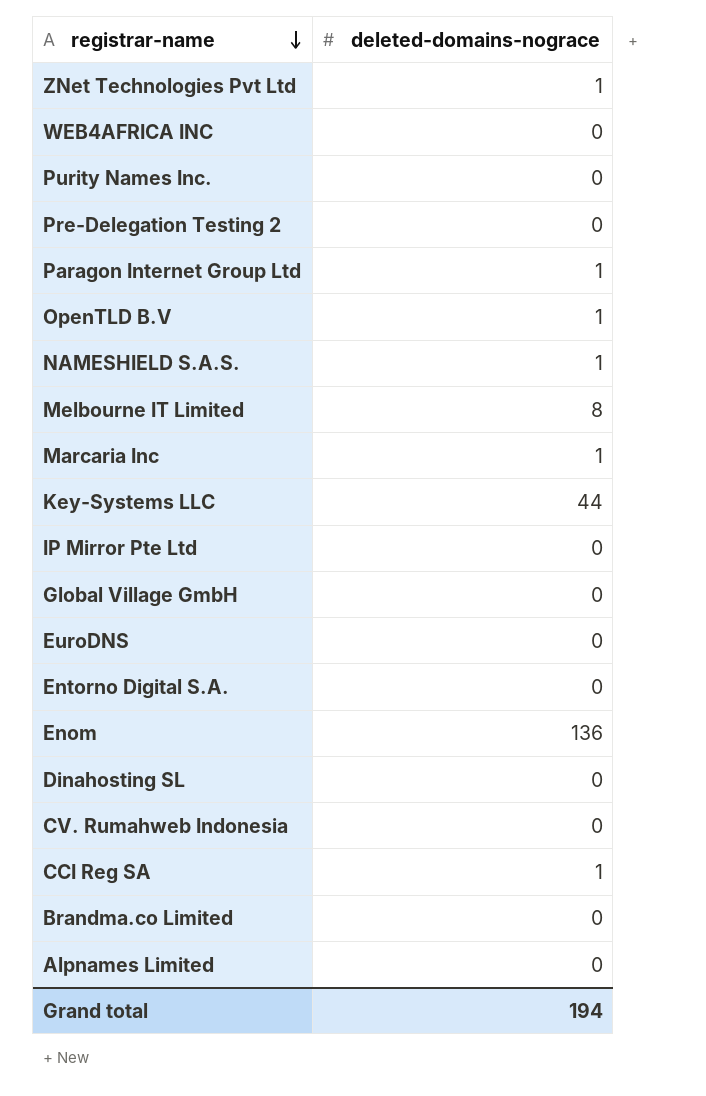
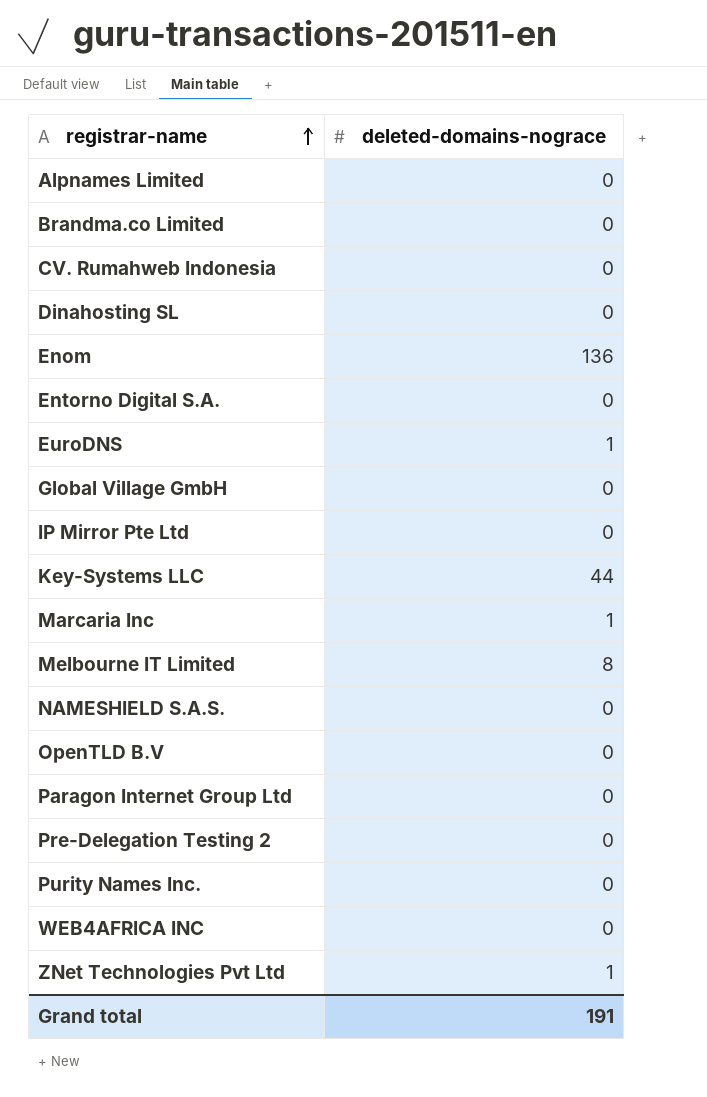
row order: registrar-name descending -> registrar-name ascending
row CCI Reg SA: 1 -> none
EuroDNS | deleted-domains-nograce: 0 -> 1
NAMESHIELD S.A.S. | deleted-domains-nograce: 1 -> 0
OpenTLD B.V | deleted-domains-nograce: 1 -> 0
Paragon Internet Group Ltd | deleted-domains-nograce: 1 -> 0
Grand total | deleted-domains-nograce: 194 -> 191

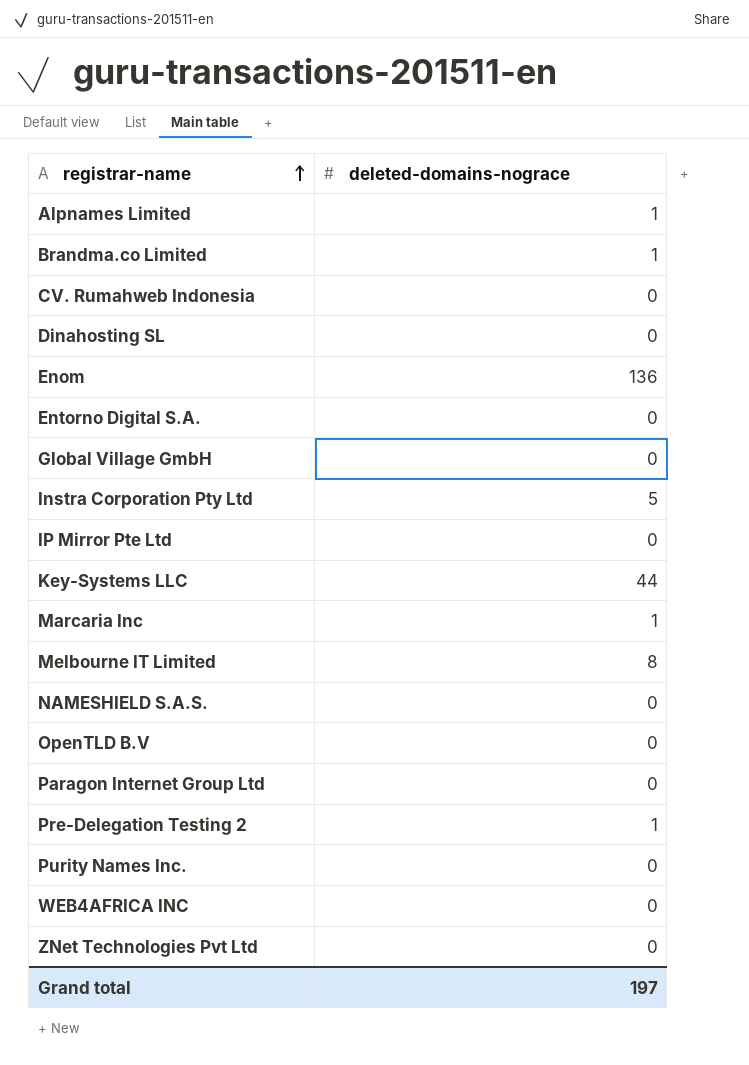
row EuroDNS: 1 -> none
Alpnames Limited | deleted-domains-nograce: 0 -> 1
Brandma.co Limited | deleted-domains-nograce: 0 -> 1
row Instra Corporation Pty Ltd: none -> 5
Pre-Delegation Testing 2 | deleted-domains-nograce: 0 -> 1
ZNet Technologies Pvt Ltd | deleted-domains-nograce: 1 -> 0
Grand total | deleted-domains-nograce: 191 -> 197

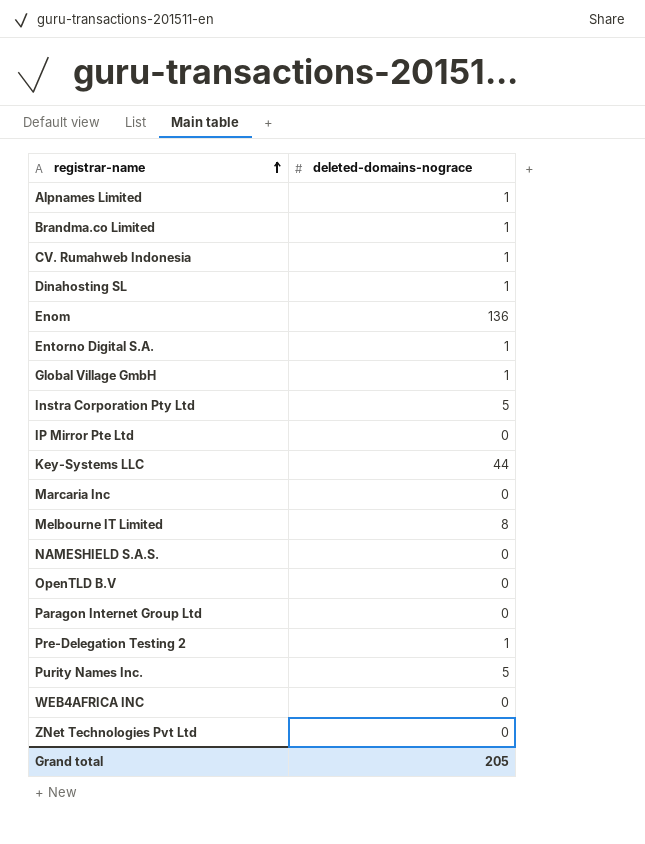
CV. Rumahweb Indonesia | deleted-domains-nograce: 0 -> 1
Dinahosting SL | deleted-domains-nograce: 0 -> 1
Entorno Digital S.A. | deleted-domains-nograce: 0 -> 1
Global Village GmbH | deleted-domains-nograce: 0 -> 1
Marcaria Inc | deleted-domains-nograce: 1 -> 0
Purity Names Inc. | deleted-domains-nograce: 0 -> 5
Grand total | deleted-domains-nograce: 197 -> 205

